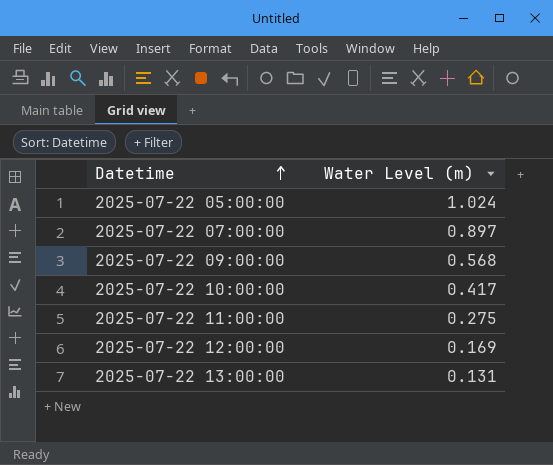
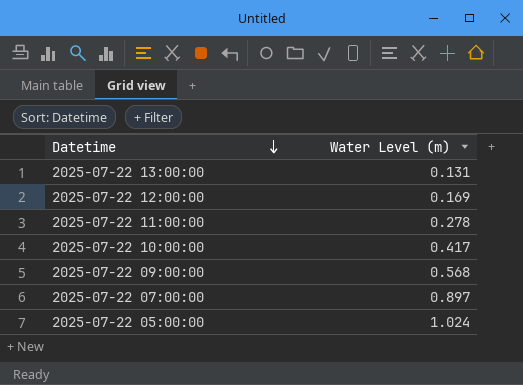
row order: Datetime ascending -> Datetime descending
2025-07-22 11:00:00 | Water Level (m): 0.275 -> 0.278

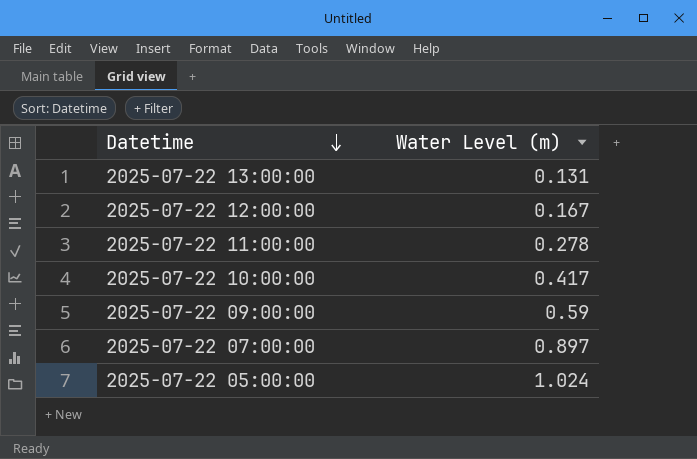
2025-07-22 12:00:00 | Water Level (m): 0.169 -> 0.167
2025-07-22 09:00:00 | Water Level (m): 0.568 -> 0.59

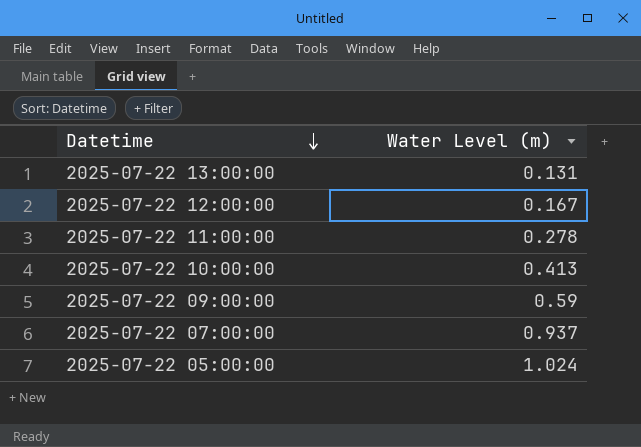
2025-07-22 10:00:00 | Water Level (m): 0.417 -> 0.413
2025-07-22 07:00:00 | Water Level (m): 0.897 -> 0.937

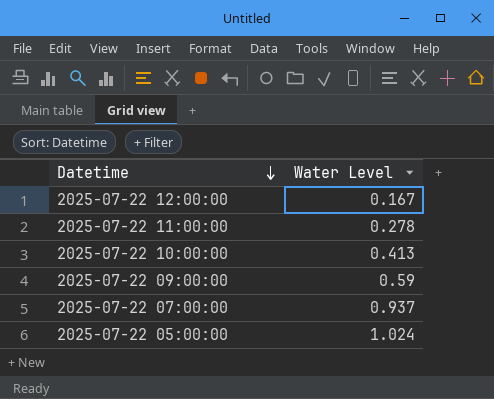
column name: Water Level (m) -> Water Level
row 2025-07-22 13:00:00: 0.131 -> none

